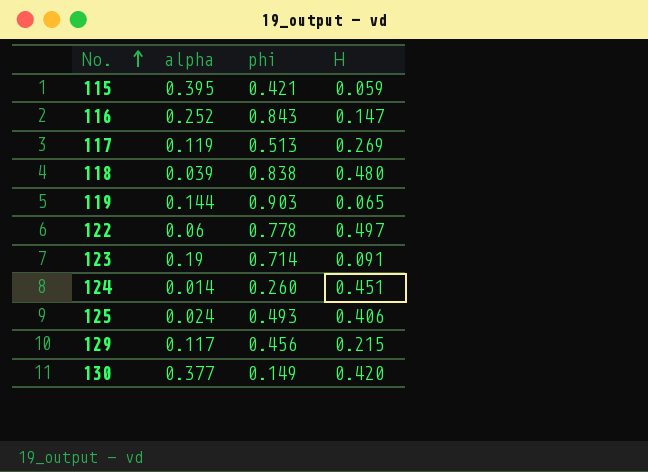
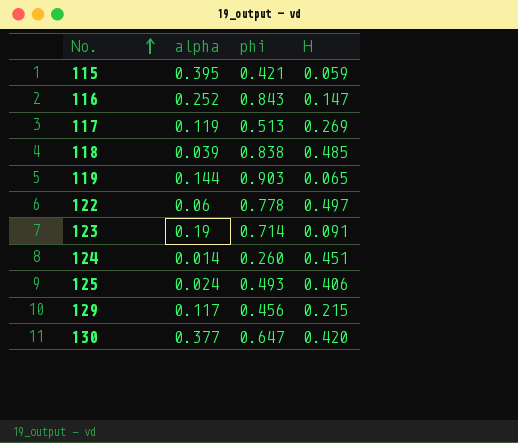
118 | H: 0.480 -> 0.485
130 | phi: 0.149 -> 0.647

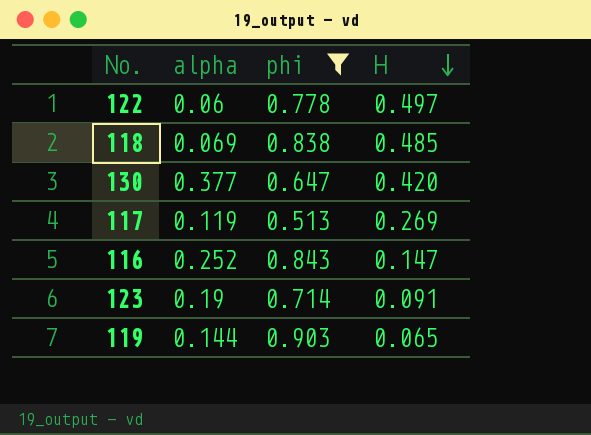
filter: none -> phi >= 0.513
row order: No. ascending -> H descending
118 | alpha: 0.039 -> 0.069

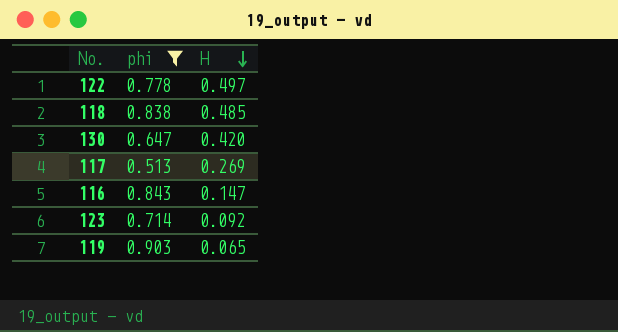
column alpha | position: 2 -> none
123 | H: 0.091 -> 0.092

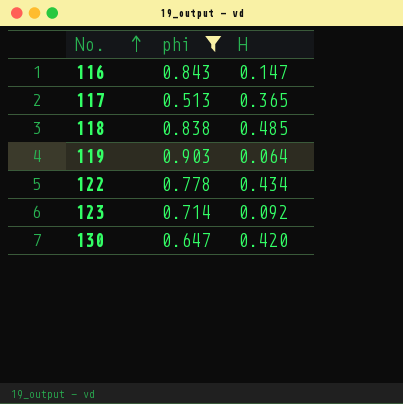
row order: H descending -> No. ascending
117 | H: 0.269 -> 0.365
119 | H: 0.065 -> 0.064
122 | H: 0.497 -> 0.434

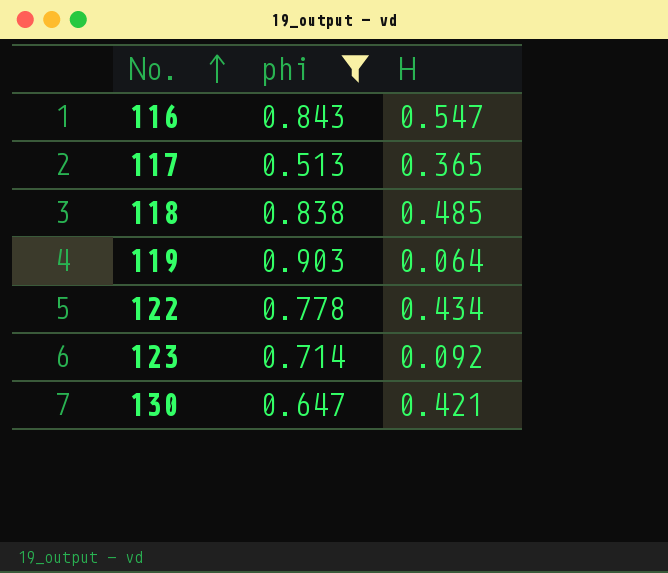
116 | H: 0.147 -> 0.547
130 | H: 0.420 -> 0.421

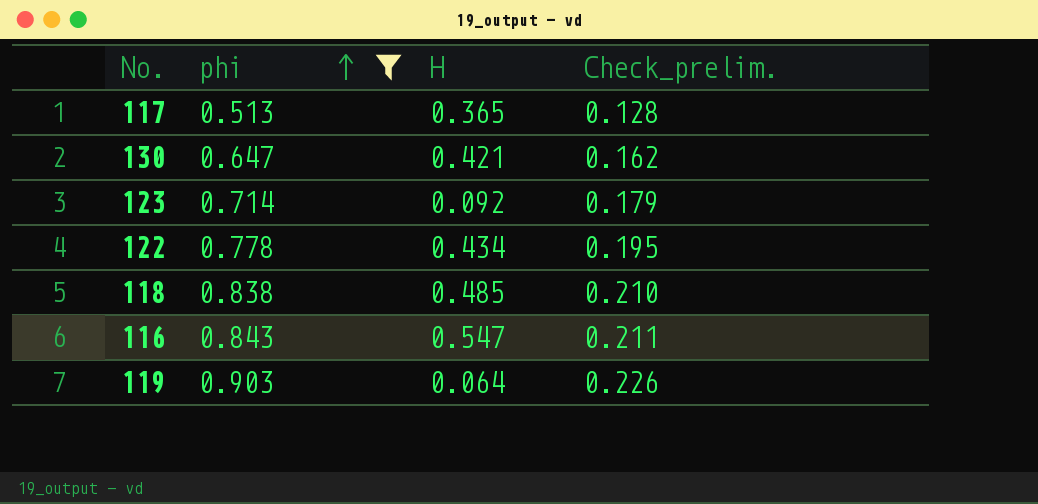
row order: No. ascending -> phi ascending
column Check_prelim. | formula: none -> [phi] * 0.25

